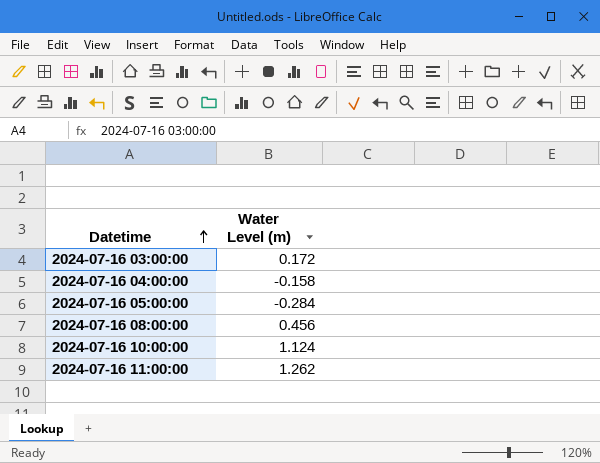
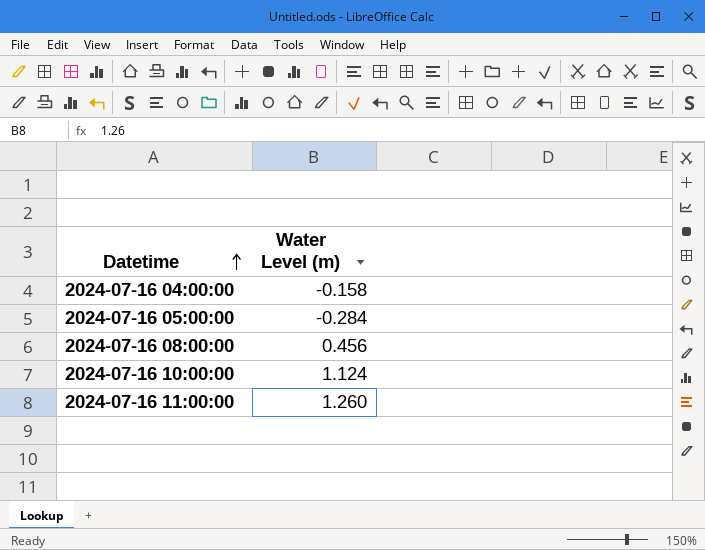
row 2024-07-16 03:00:00: 0.172 -> none
2024-07-16 11:00:00 | Water Level (m): 1.262 -> 1.260

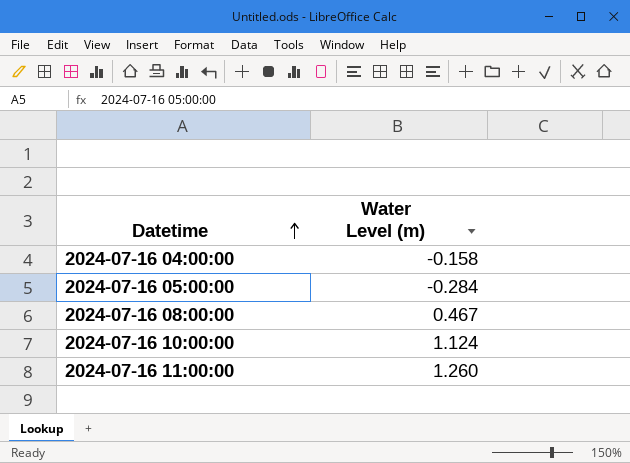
2024-07-16 08:00:00 | Water Level (m): 0.456 -> 0.467

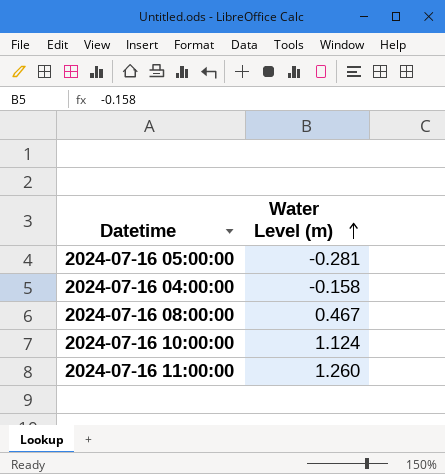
row order: Datetime ascending -> Water Level (m) ascending
2024-07-16 05:00:00 | Water Level (m): -0.284 -> -0.281

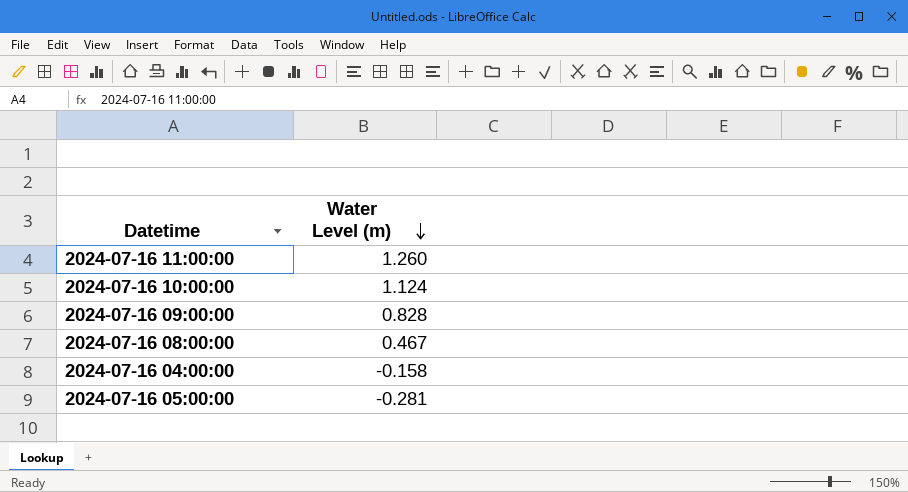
row order: Water Level (m) ascending -> Water Level (m) descending
row 2024-07-16 09:00:00: none -> 0.828

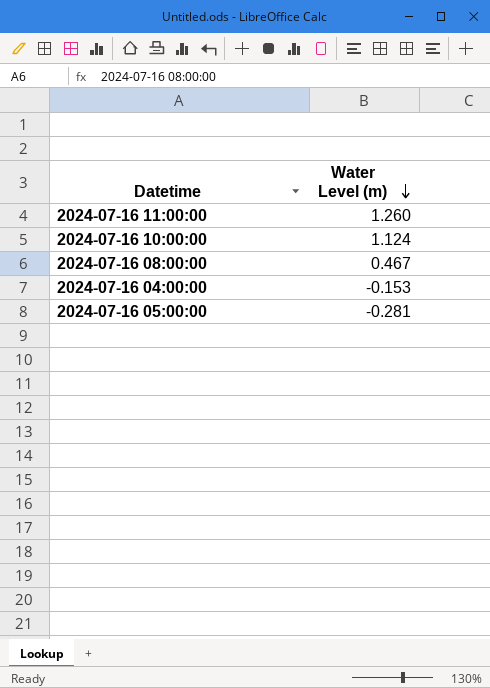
row 2024-07-16 09:00:00: 0.828 -> none
2024-07-16 04:00:00 | Water Level (m): -0.158 -> -0.153

